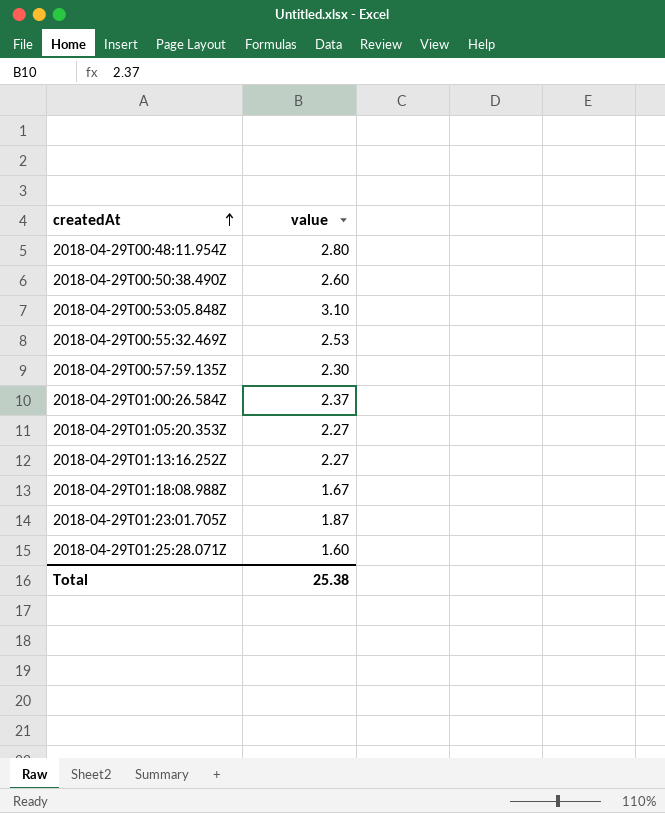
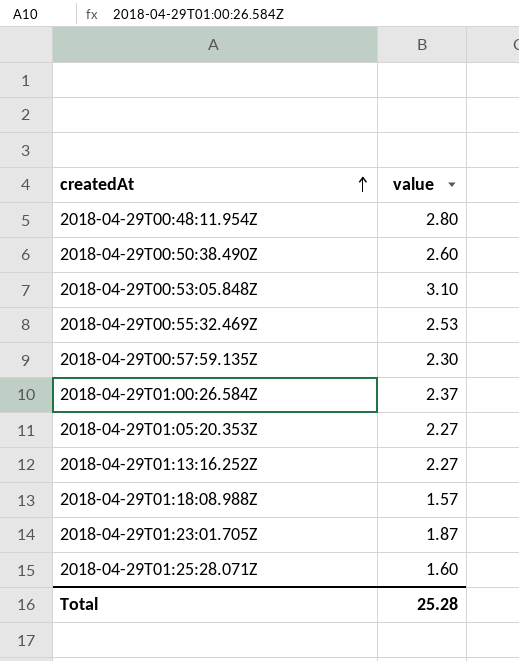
2018-04-29T01:18:08.988Z | value: 1.67 -> 1.57
Total | value: 25.38 -> 25.28

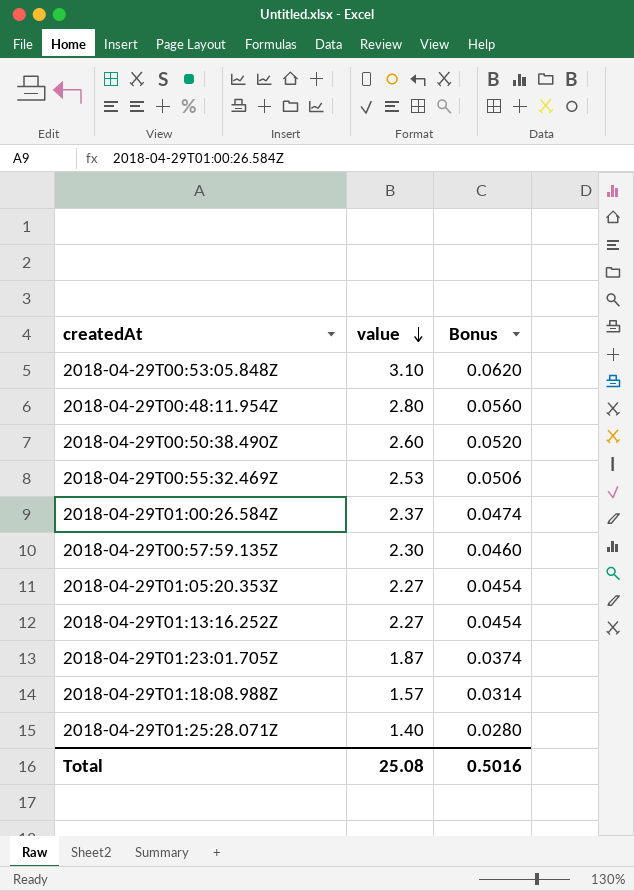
row order: createdAt ascending -> value descending
column Bonus | formula: none -> [value] * 0.02
2018-04-29T01:25:28.071Z | value: 1.60 -> 1.40
Total | value: 25.28 -> 25.08

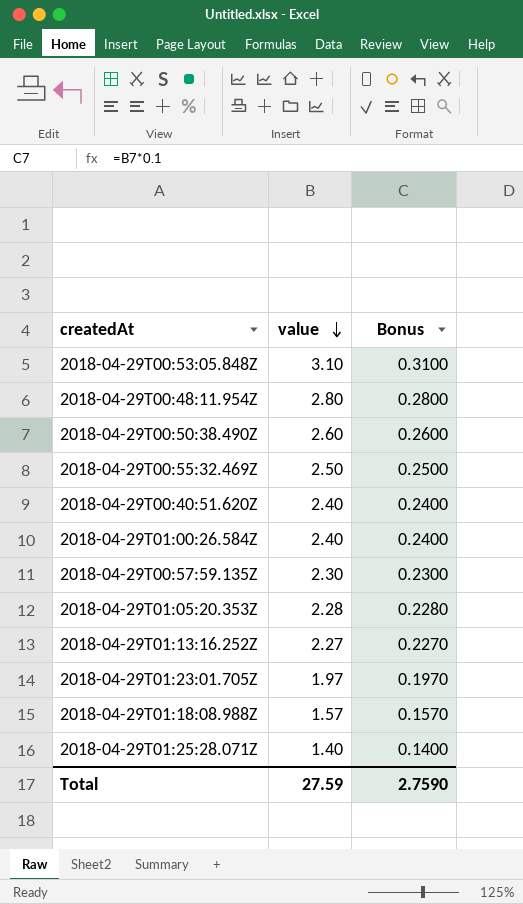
column Bonus | formula: [value] * 0.02 -> [value] * 0.1
2018-04-29T00:55:32.469Z | value: 2.53 -> 2.50
row 2018-04-29T00:40:51.620Z: none -> 2.40 | 0.2400
2018-04-29T01:00:26.584Z | value: 2.37 -> 2.40
2018-04-29T01:05:20.353Z | value: 2.27 -> 2.28
2018-04-29T01:23:01.705Z | value: 1.87 -> 1.97
Total | value: 25.08 -> 27.59
Total | Bonus: 0.5016 -> 2.7590

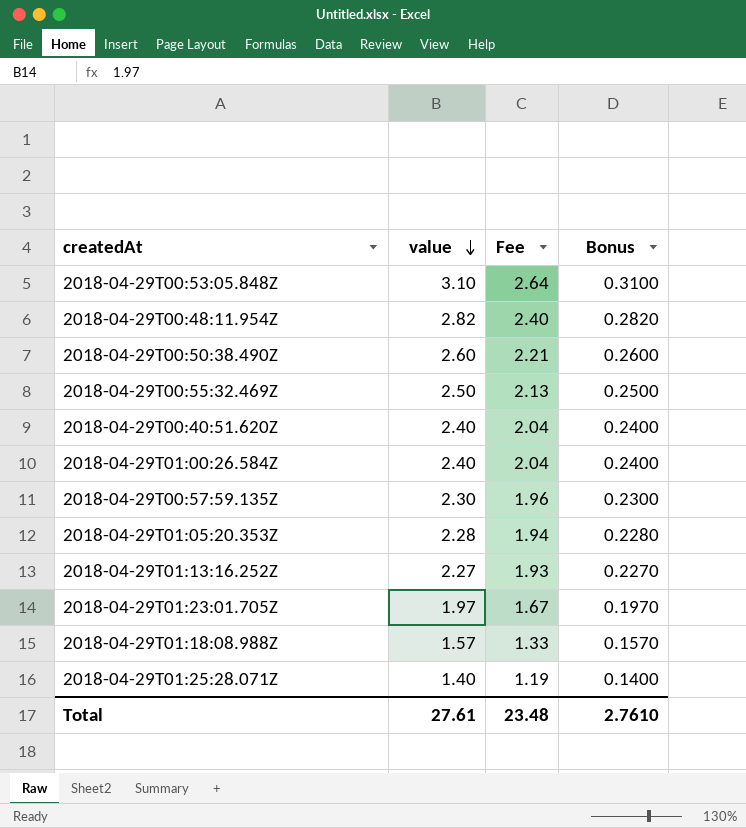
column Fee | formula: none -> [value] * 0.85
2018-04-29T00:48:11.954Z | value: 2.80 -> 2.82
2018-04-29T00:48:11.954Z | Bonus: 0.2800 -> 0.2820
Total | value: 27.59 -> 27.61
Total | Bonus: 2.7590 -> 2.7610

